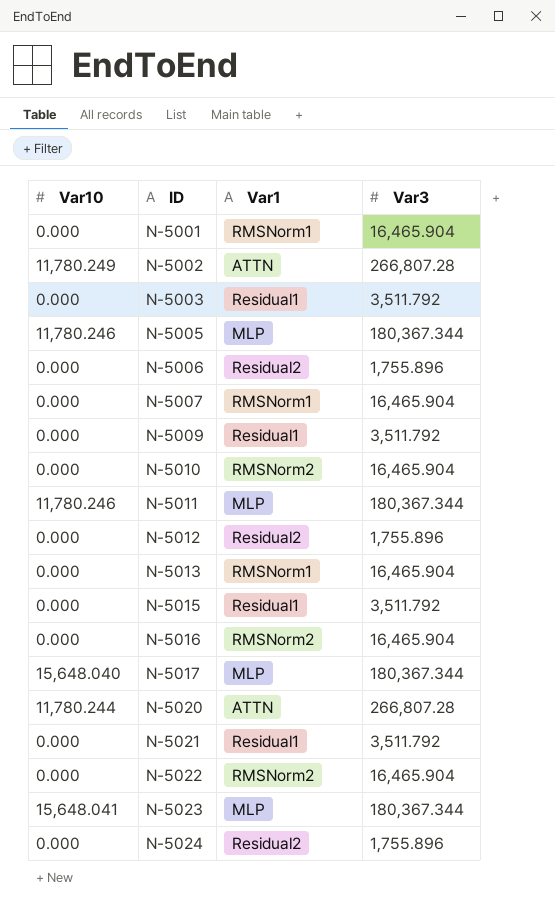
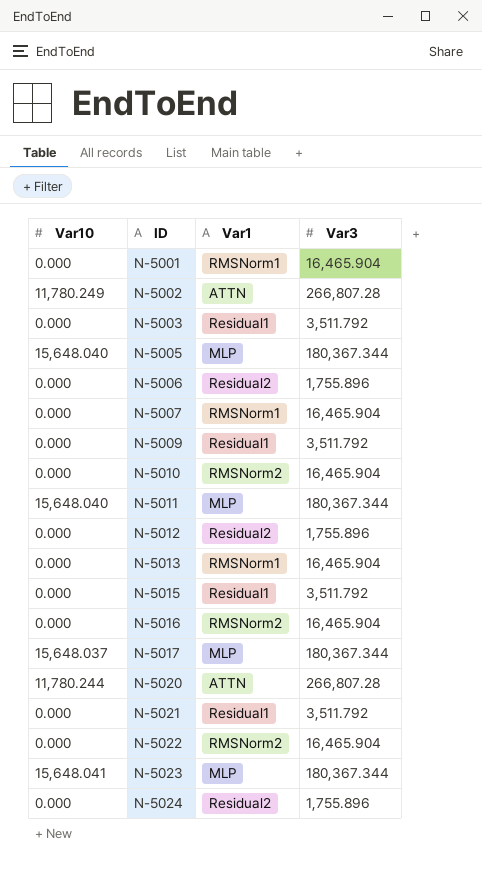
N-5005 | Var10: 11,780.246 -> 15,648.040
N-5011 | Var10: 11,780.246 -> 15,648.040
N-5017 | Var10: 15,648.040 -> 15,648.037

